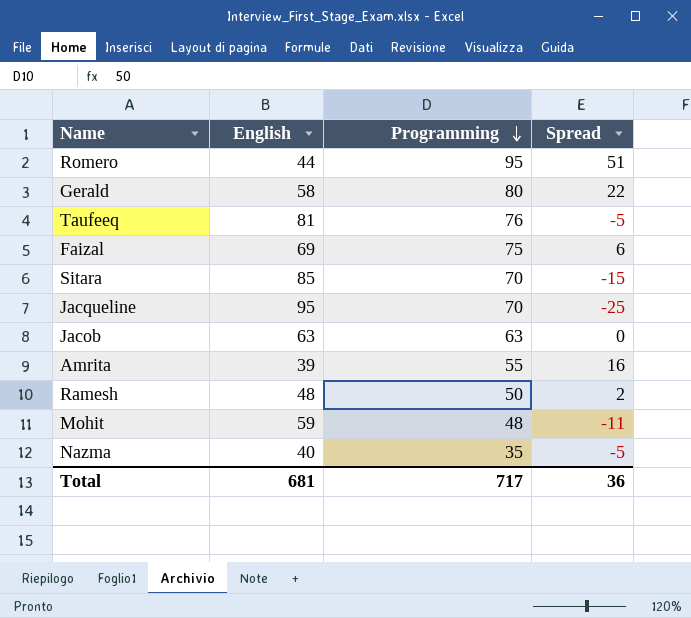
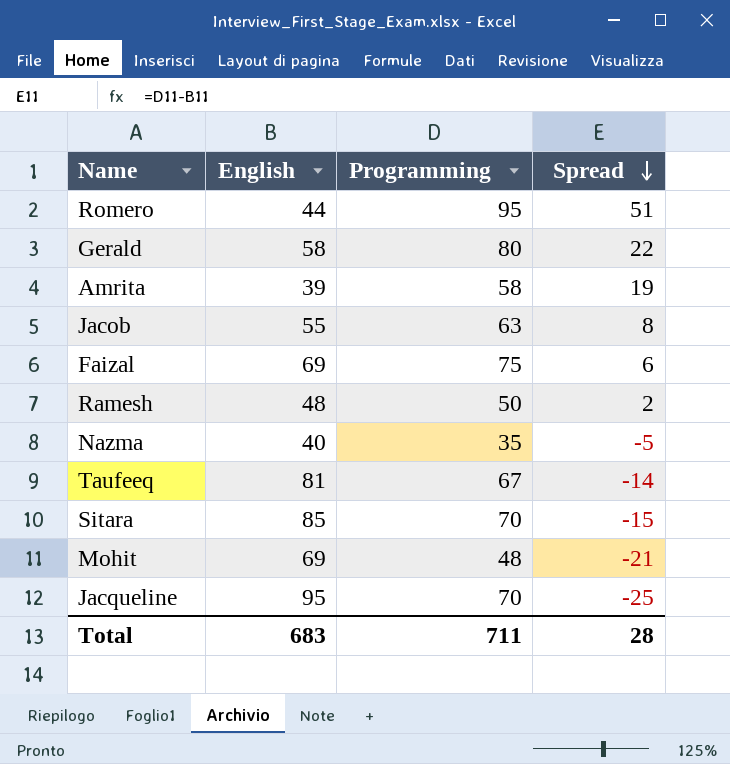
row order: Programming descending -> Spread descending
Amrita | Programming: 55 -> 58
Amrita | Spread: 16 -> 19
Jacob | English: 63 -> 55
Jacob | Spread: 0 -> 8
Taufeeq | Programming: 76 -> 67
Taufeeq | Spread: -5 -> -14
Mohit | English: 59 -> 69
Mohit | Spread: -11 -> -21
Total | English: 681 -> 683
Total | Programming: 717 -> 711
Total | Spread: 36 -> 28

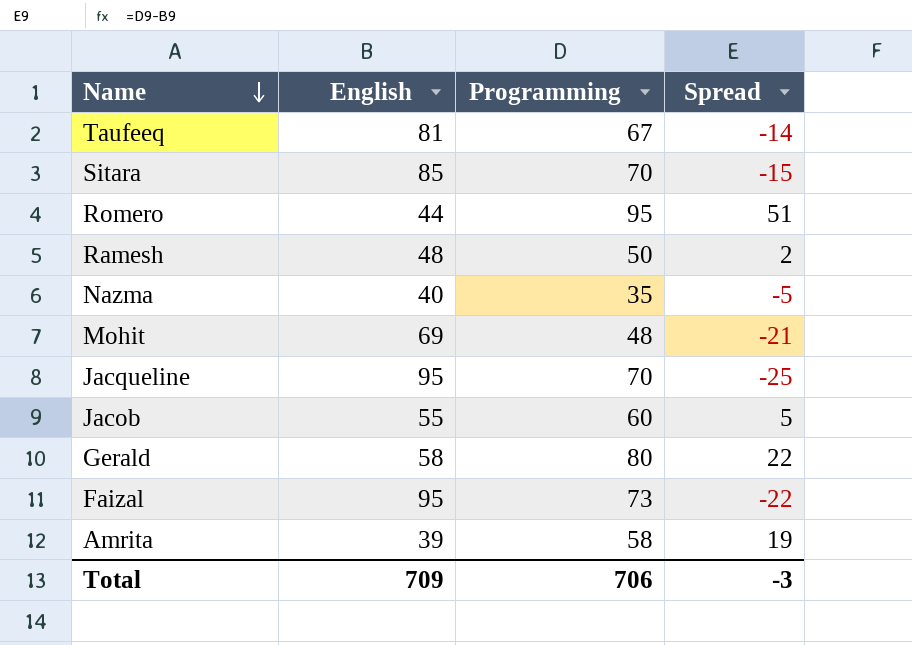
row order: Spread descending -> Name descending
Jacob | Programming: 63 -> 60
Jacob | Spread: 8 -> 5
Faizal | English: 69 -> 95
Faizal | Programming: 75 -> 73
Faizal | Spread: 6 -> -22
Total | English: 683 -> 709
Total | Programming: 711 -> 706
Total | Spread: 28 -> -3

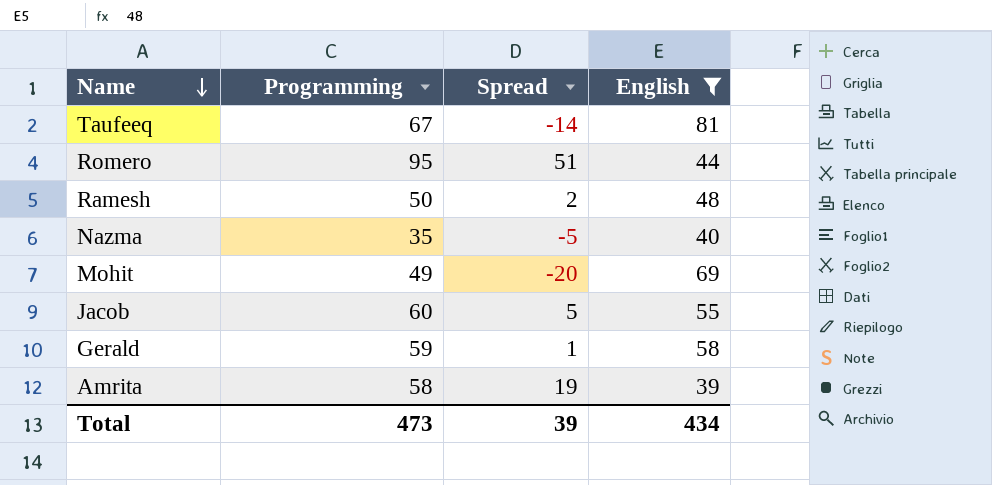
filter: none -> English <= 81
column English | position: 2 -> 4
Mohit | Programming: 48 -> 49
Mohit | Spread: -21 -> -20
Gerald | Programming: 80 -> 59
Gerald | Spread: 22 -> 1
Total | Programming: 706 -> 473
Total | Spread: -3 -> 39
Total | English: 709 -> 434

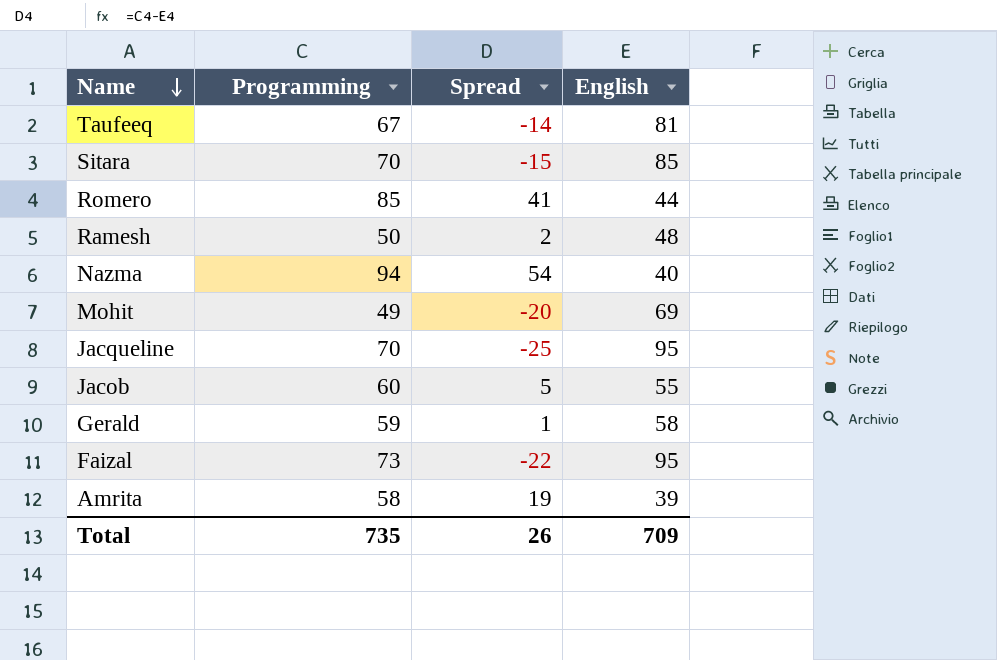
filter: English <= 81 -> none
Romero | Programming: 95 -> 85
Romero | Spread: 51 -> 41
Nazma | Programming: 35 -> 94
Nazma | Spread: -5 -> 54
Total | Programming: 473 -> 735
Total | Spread: 39 -> 26
Total | English: 434 -> 709

